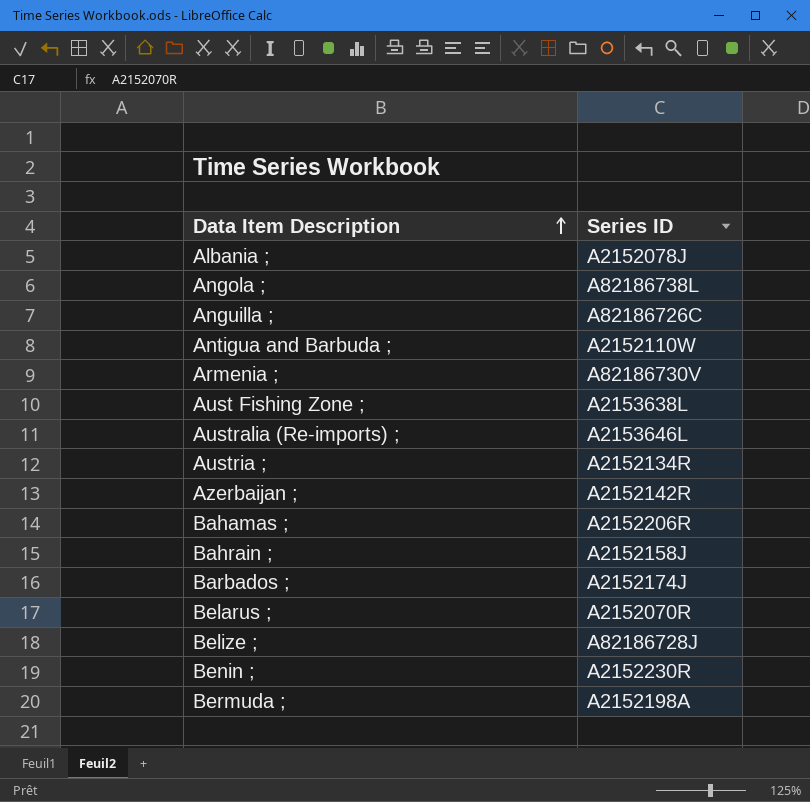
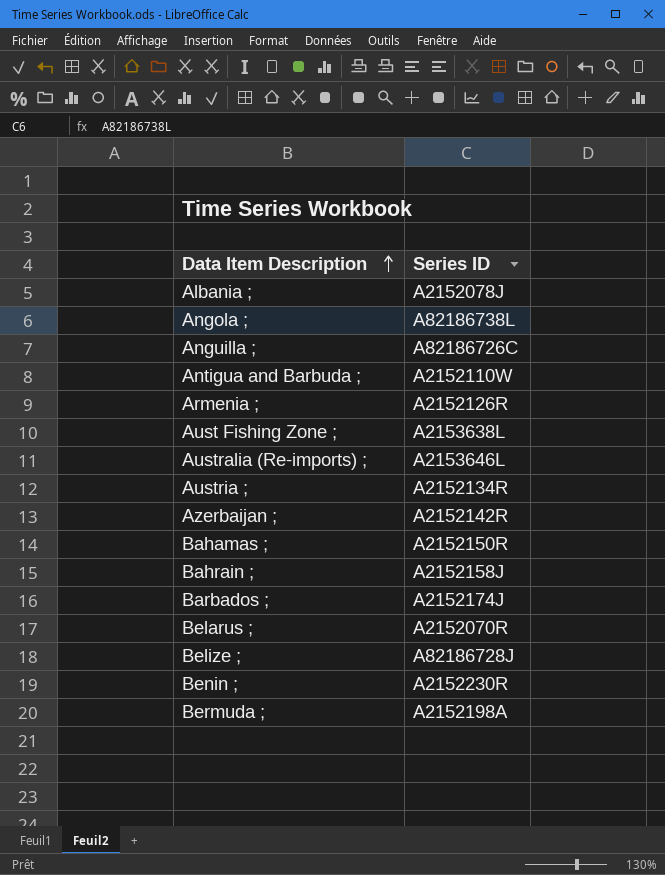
Armenia ; | Series ID: A82186730V -> A2152126R
Bahamas ; | Series ID: A2152206R -> A2152150R

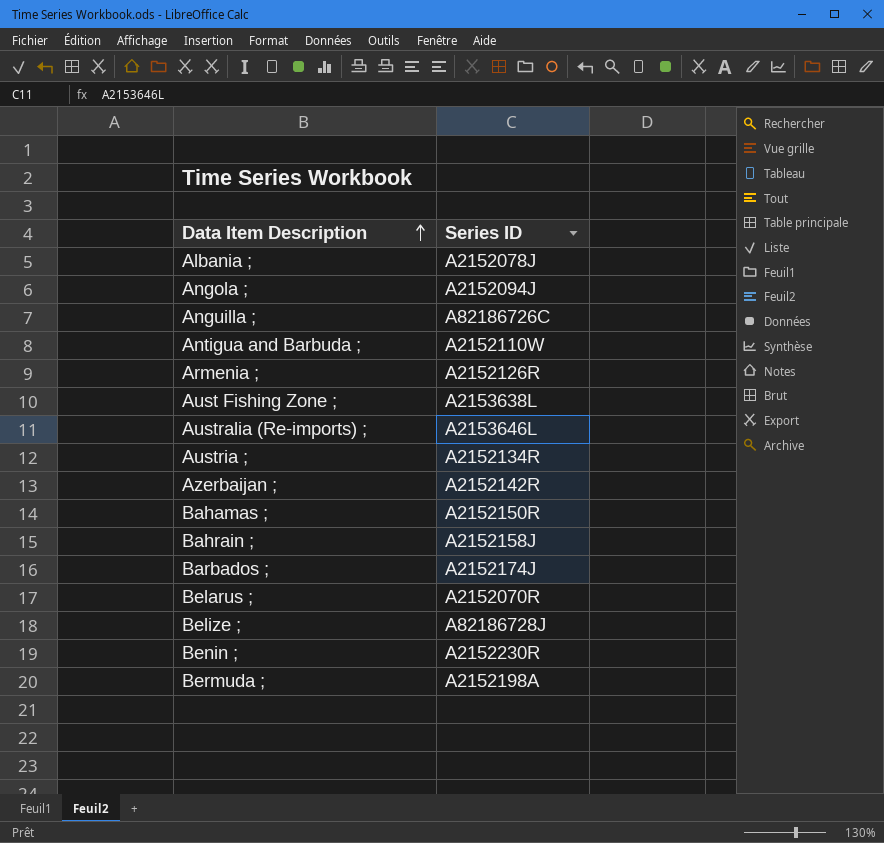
Angola ; | Series ID: A82186738L -> A2152094J

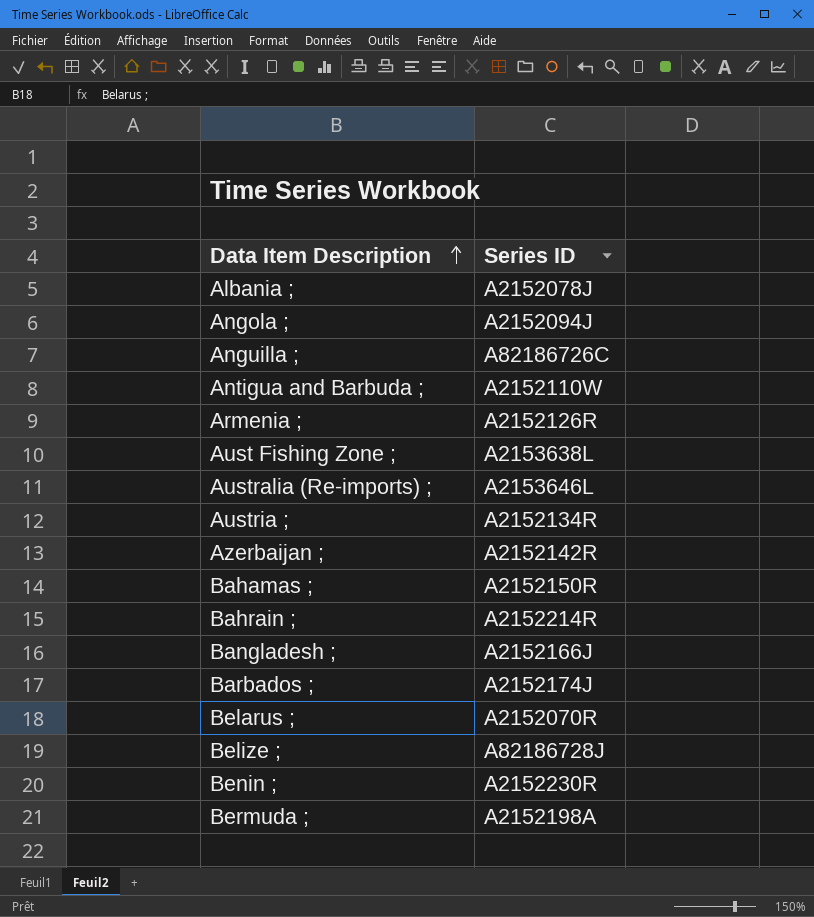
Bahrain ; | Series ID: A2152158J -> A2152214R
row Bangladesh ;: none -> A2152166J

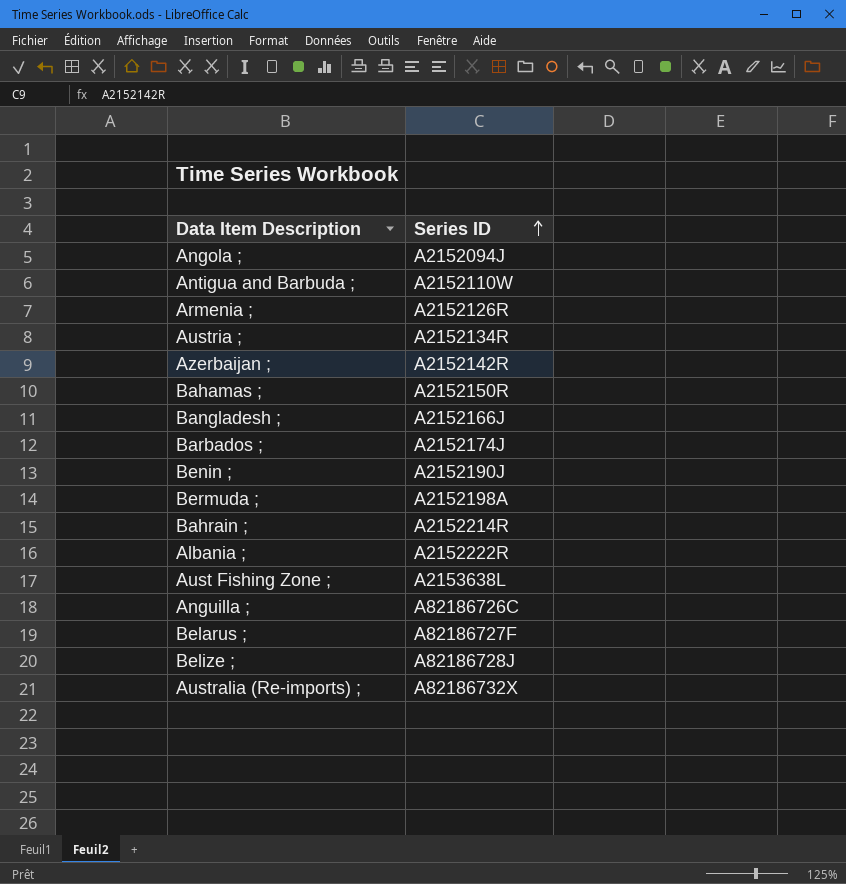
row order: Data Item Description ascending -> Series ID ascending
Benin ; | Series ID: A2152230R -> A2152190J
Albania ; | Series ID: A2152078J -> A2152222R
Belarus ; | Series ID: A2152070R -> A82186727F
Australia (Re-imports) ; | Series ID: A2153646L -> A82186732X

